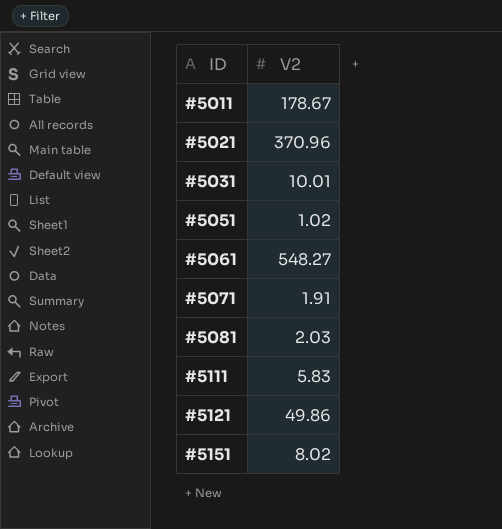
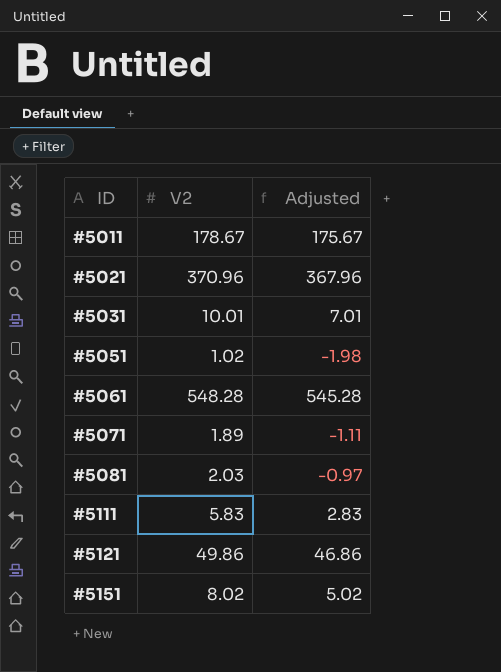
column Adjusted | formula: none -> [V2] - 3
#5061 | V2: 548.27 -> 548.28
#5071 | V2: 1.91 -> 1.89

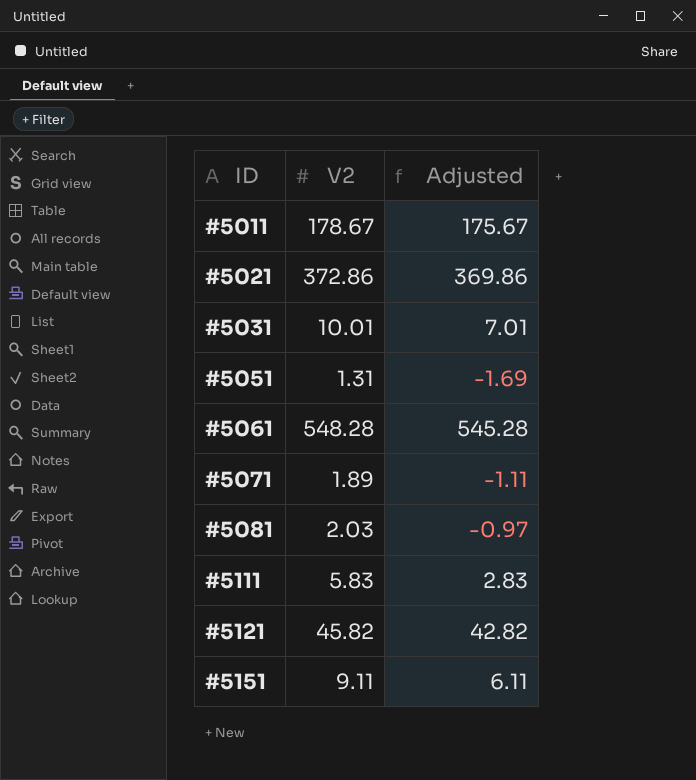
#5021 | V2: 370.96 -> 372.86
#5021 | Adjusted: 367.96 -> 369.86
#5051 | V2: 1.02 -> 1.31
#5051 | Adjusted: -1.98 -> -1.69
#5121 | V2: 49.86 -> 45.82
#5121 | Adjusted: 46.86 -> 42.82
#5151 | V2: 8.02 -> 9.11
#5151 | Adjusted: 5.02 -> 6.11

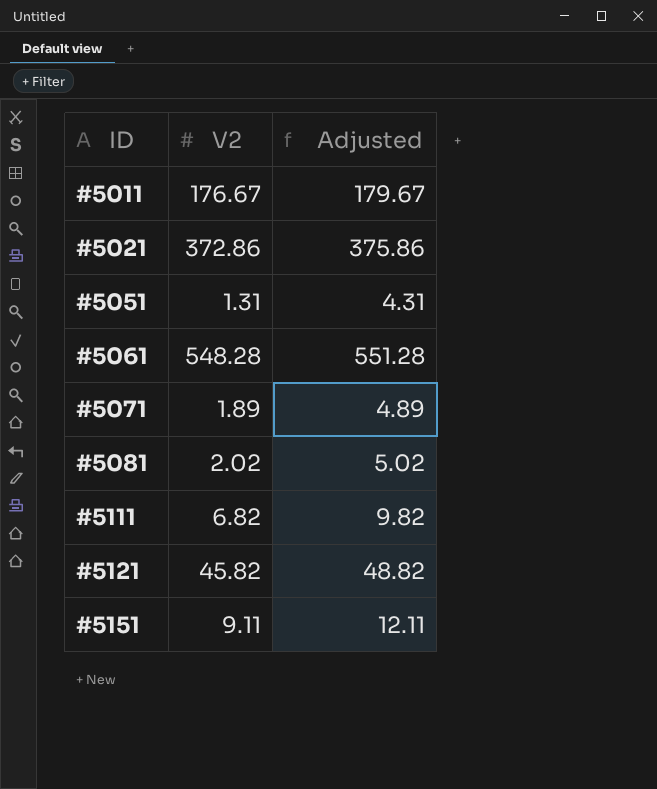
column Adjusted | formula: [V2] - 3 -> [V2] + 3
row #5031: 10.01 | 7.01 -> none
#5011 | V2: 178.67 -> 176.67
#5081 | V2: 2.03 -> 2.02
#5111 | V2: 5.83 -> 6.82

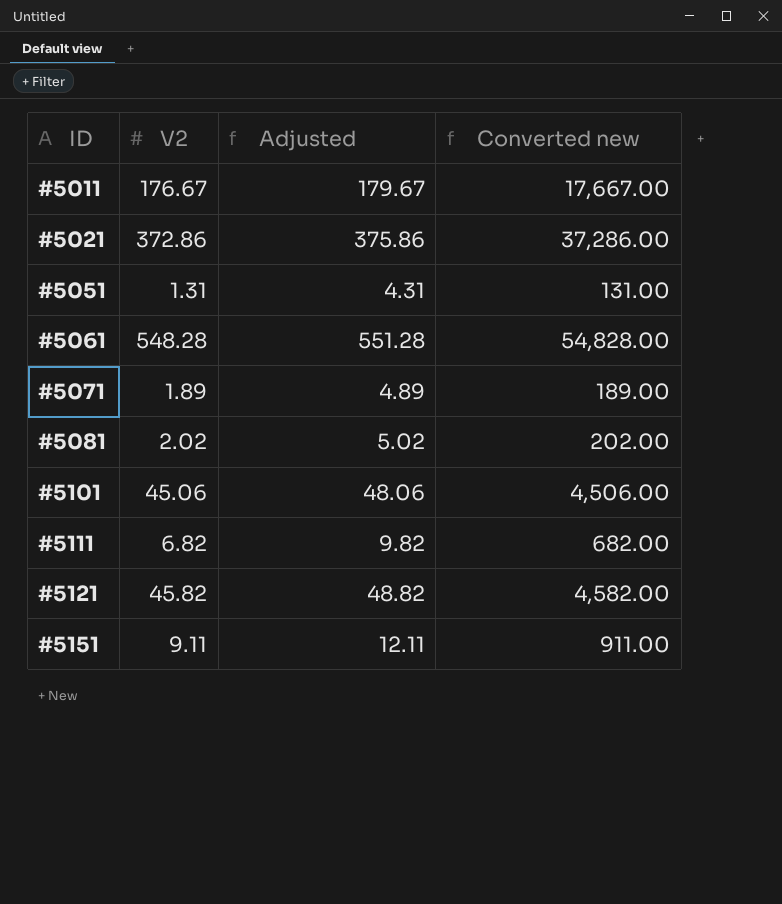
column Converted new | formula: none -> [V2] * 100
row #5101: none -> 45.06 | 48.06 | 4,506.00

